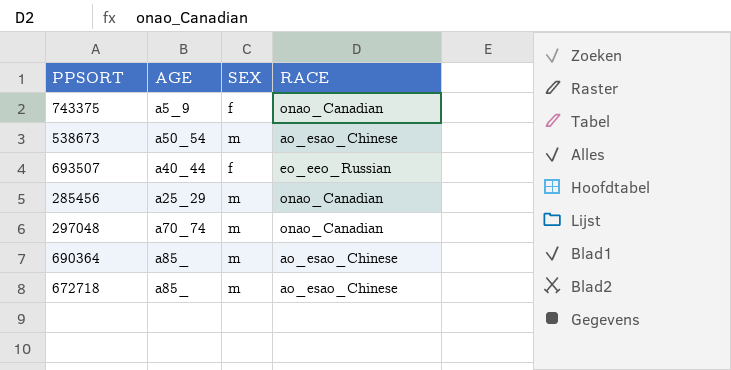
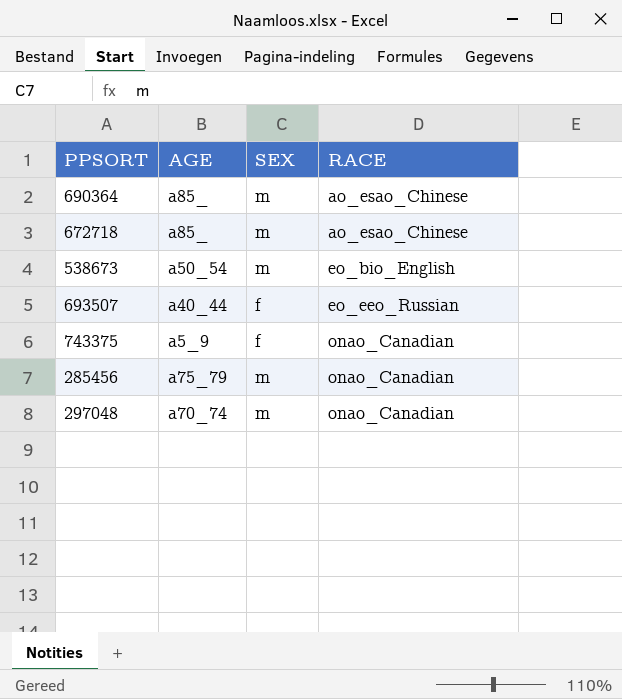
row order: none -> RACE ascending
538673 | RACE: ao_esao_Chinese -> eo_bio_English
285456 | AGE: a25_29 -> a75_79

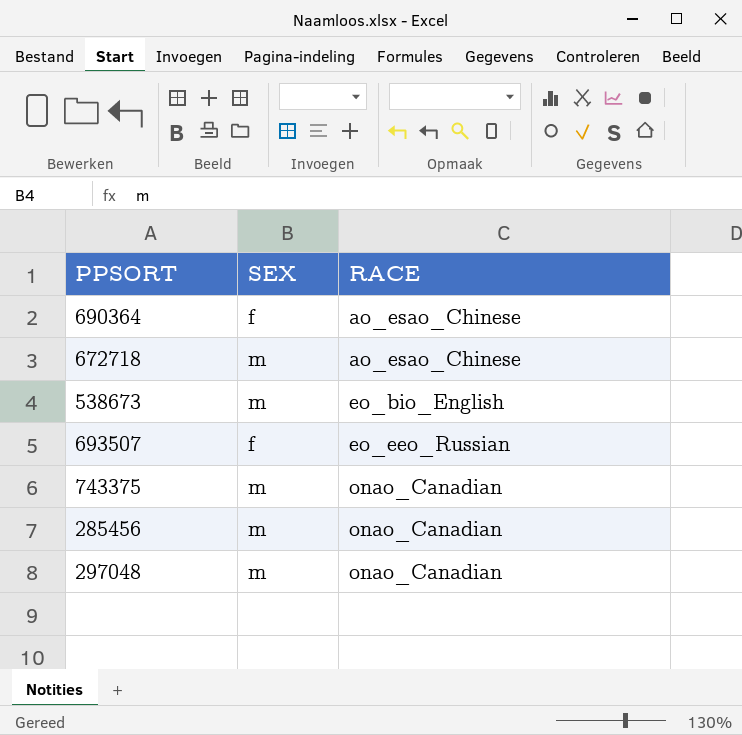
column AGE | position: 2 -> none
690364 | SEX: m -> f
743375 | SEX: f -> m

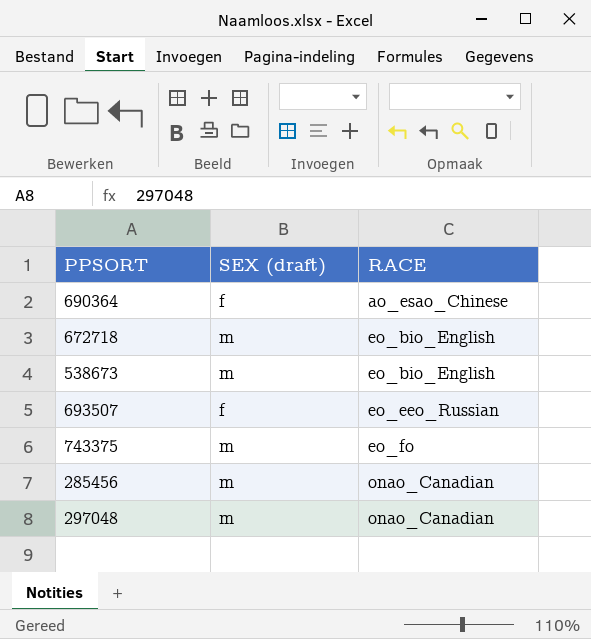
column name: SEX -> SEX (draft)
672718 | RACE: ao_esao_Chinese -> eo_bio_English
743375 | RACE: onao_Canadian -> eo_fo

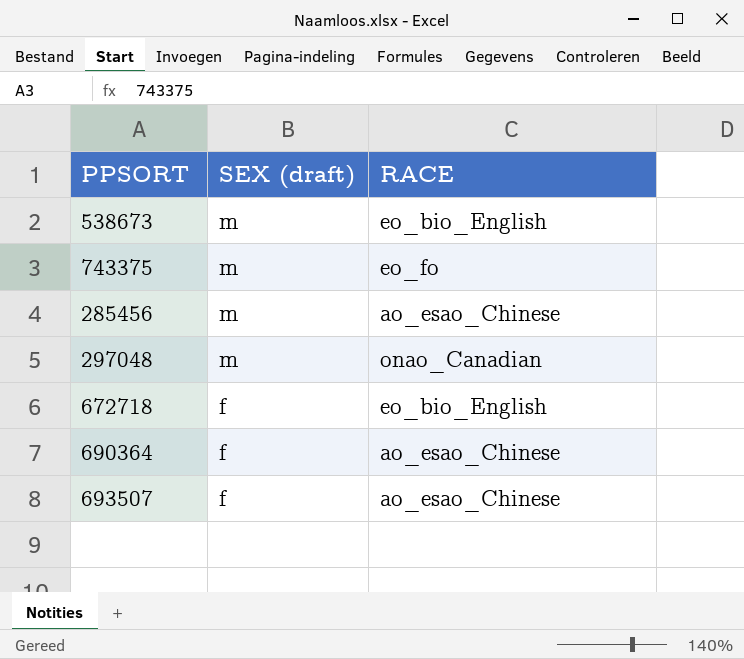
row order: RACE ascending -> SEX (draft) descending
285456 | RACE: onao_Canadian -> ao_esao_Chinese
672718 | SEX (draft): m -> f
693507 | RACE: eo_eeo_Russian -> ao_esao_Chinese

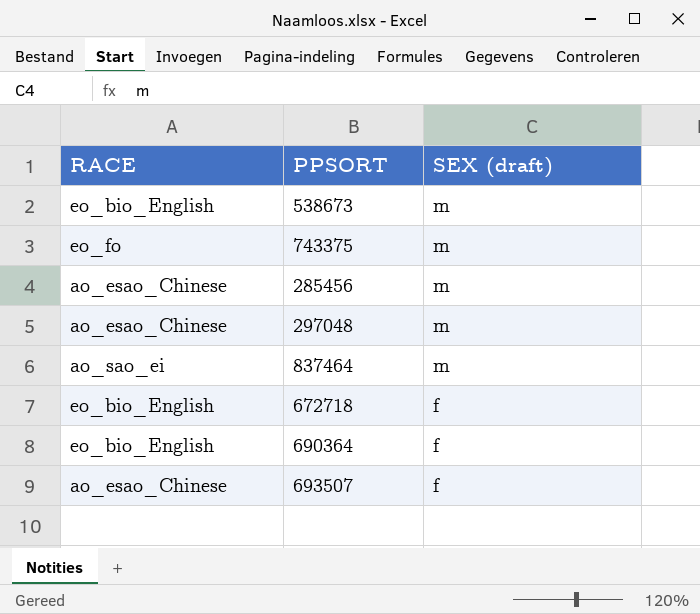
column RACE | position: 3 -> 1
297048 | RACE: onao_Canadian -> ao_esao_Chinese
row 837464: none -> ao_sao_ei | m
690364 | RACE: ao_esao_Chinese -> eo_bio_English

